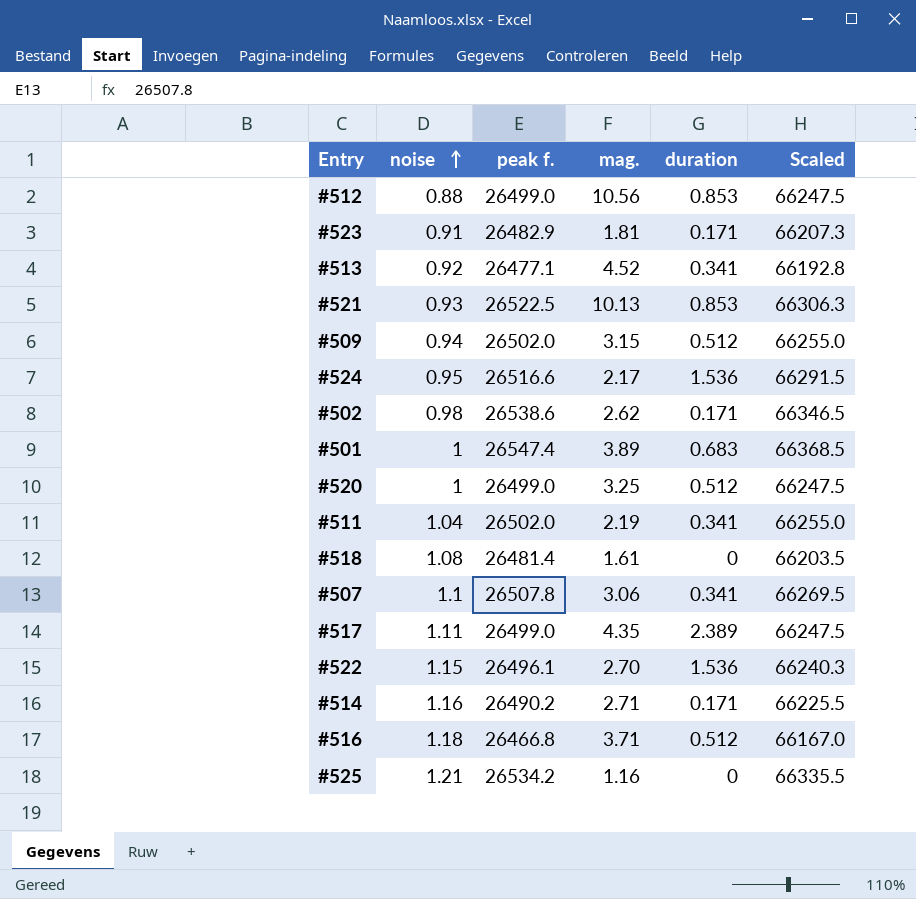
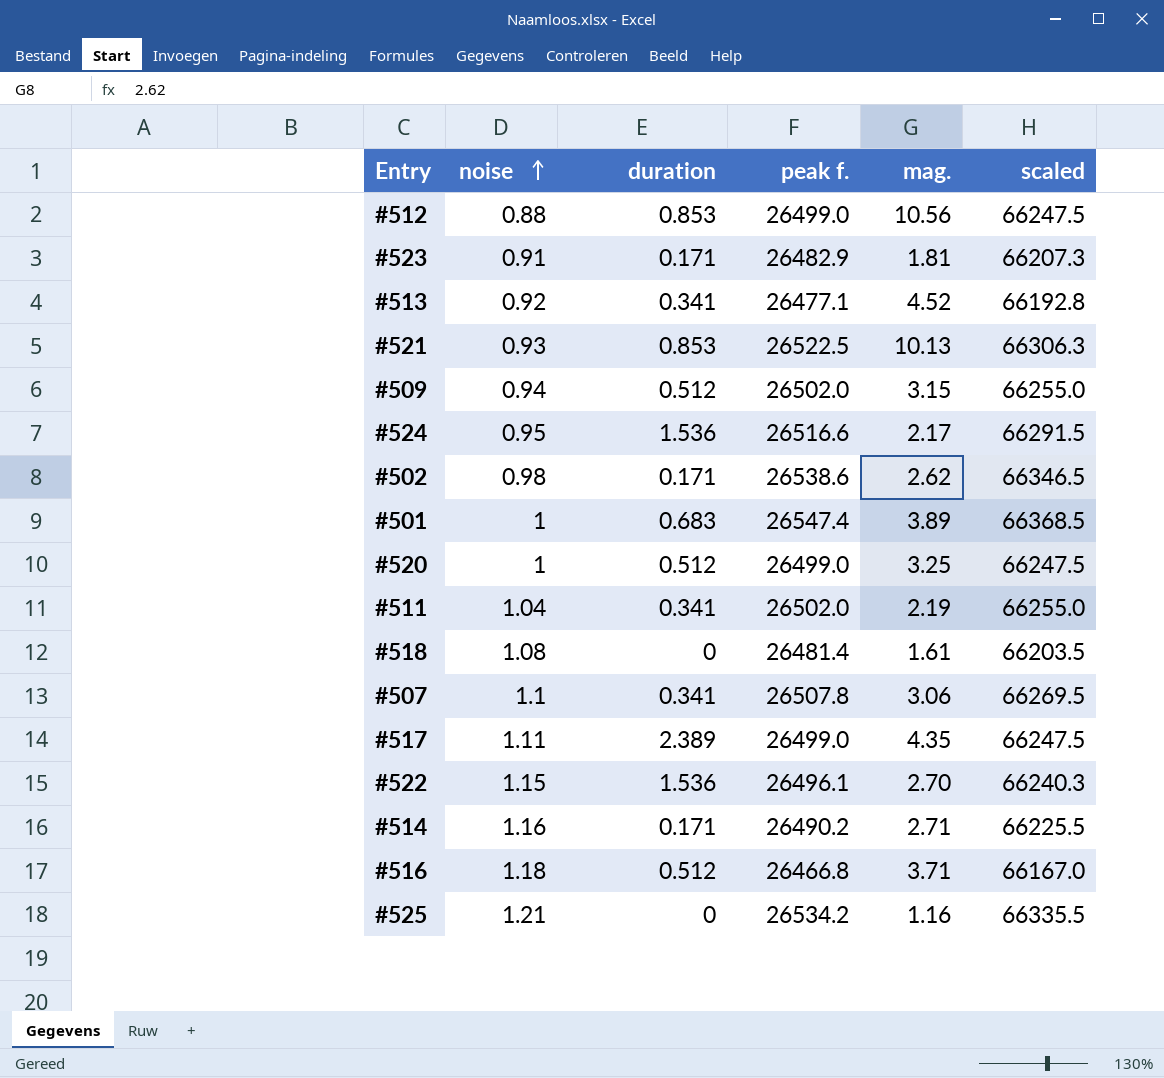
column duration | position: 5 -> 3
column name: Scaled -> scaled

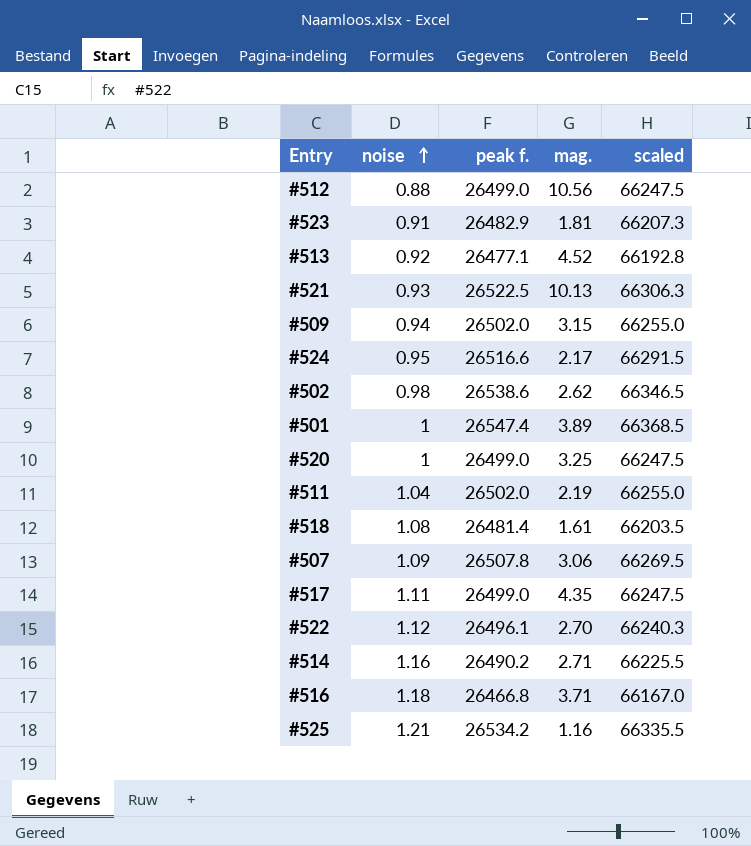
column duration | position: 3 -> none
#507 | noise: 1.1 -> 1.09
#522 | noise: 1.15 -> 1.12

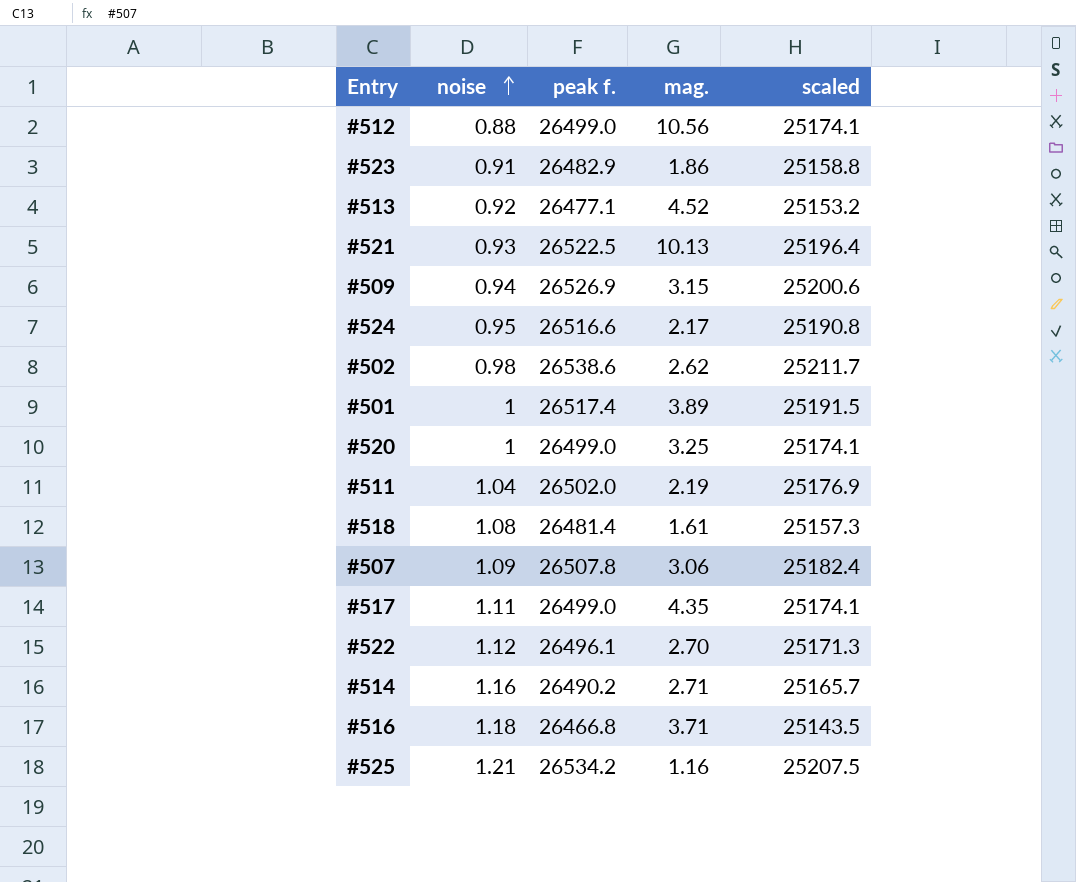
column scaled | formula: [peak f.] * 2.5 -> [peak f.] * 0.95
#523 | mag.: 1.81 -> 1.86
#509 | peak f.: 26502.0 -> 26526.9
#501 | peak f.: 26547.4 -> 26517.4

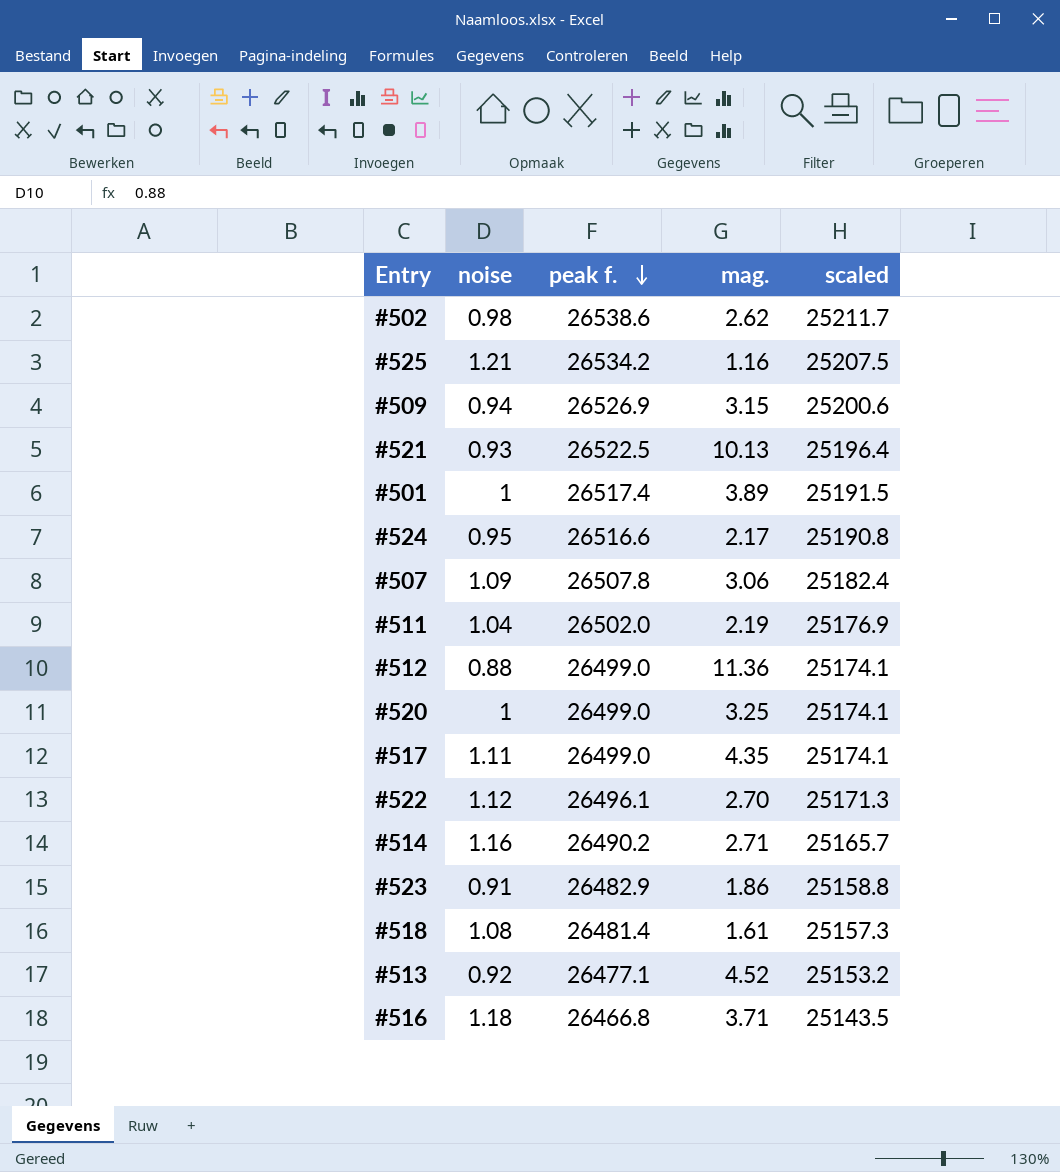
row order: noise ascending -> peak f. descending
#512 | mag.: 10.56 -> 11.36

